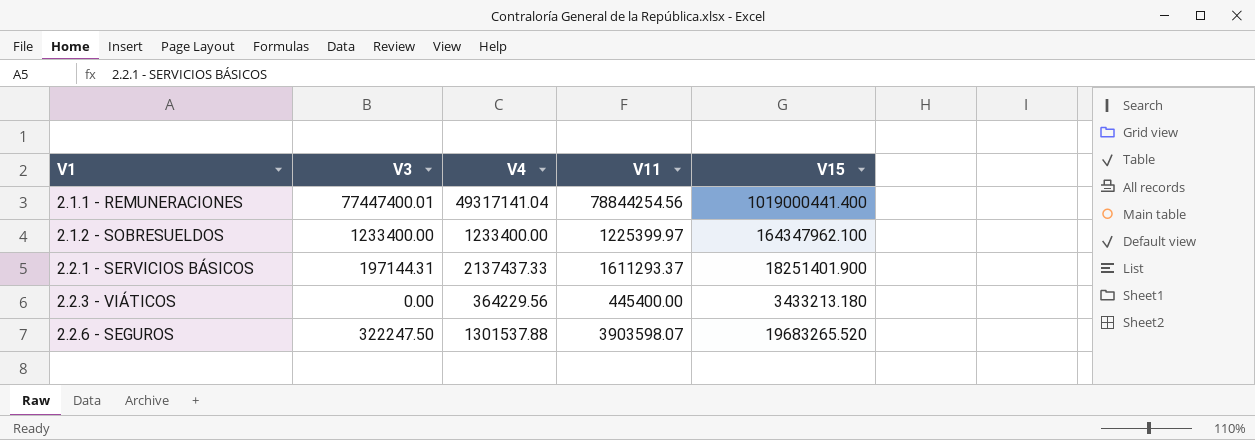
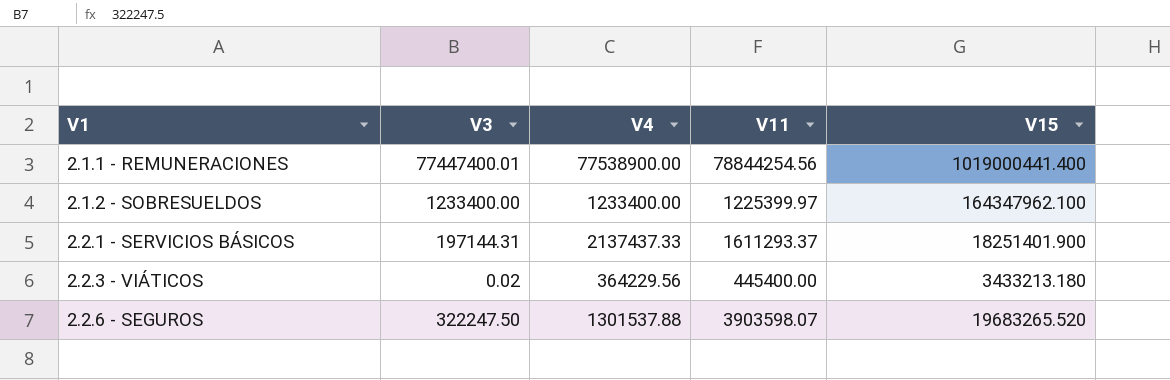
2.1.1 - REMUNERACIONES | V4: 49317141.04 -> 77538900.00
2.2.3 - VIÁTICOS | V3: 0.00 -> 0.02

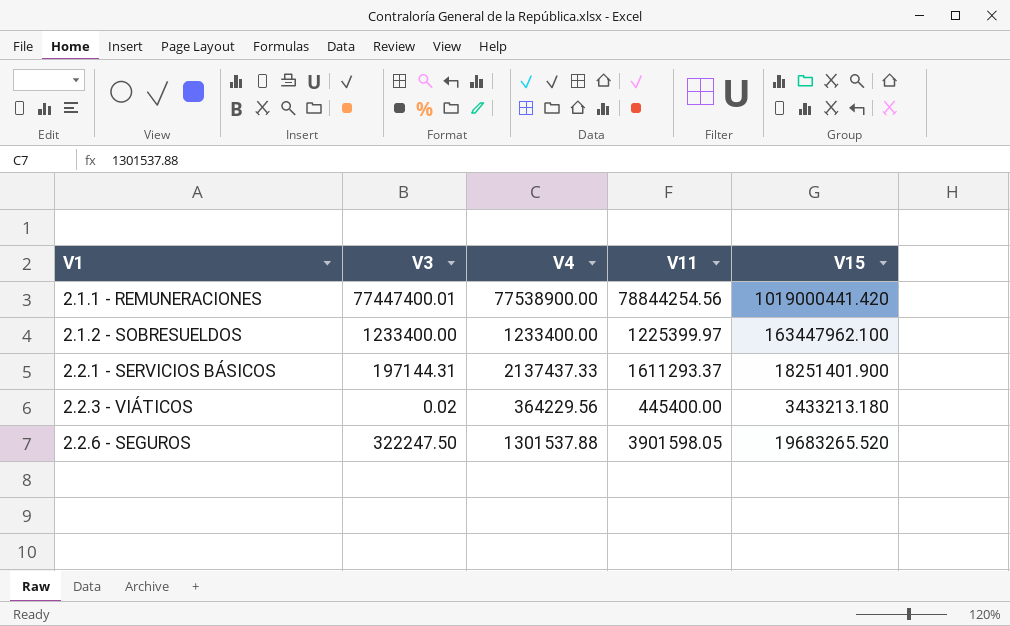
2.1.1 - REMUNERACIONES | V15: 1019000441.400 -> 1019000441.420
2.1.2 - SOBRESUELDOS | V15: 164347962.100 -> 163447962.100
2.2.6 - SEGUROS | V11: 3903598.07 -> 3901598.05

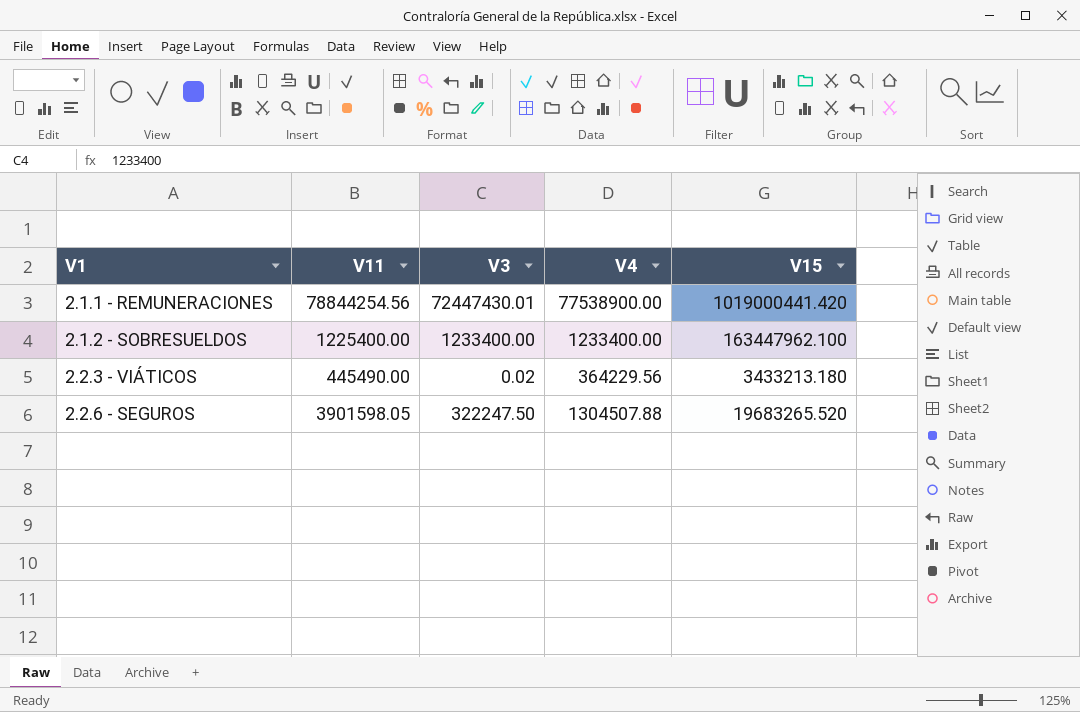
column V11 | position: 4 -> 2
row 2.2.1 - SERVICIOS BÁSICOS: 197144.31 | 2137437.33 | 1611293.37 | 18251401.900 -> none
2.1.1 - REMUNERACIONES | V3: 77447400.01 -> 72447430.01
2.1.2 - SOBRESUELDOS | V11: 1225399.97 -> 1225400.00
2.2.3 - VIÁTICOS | V11: 445400.00 -> 445490.00
2.2.6 - SEGUROS | V4: 1301537.88 -> 1304507.88

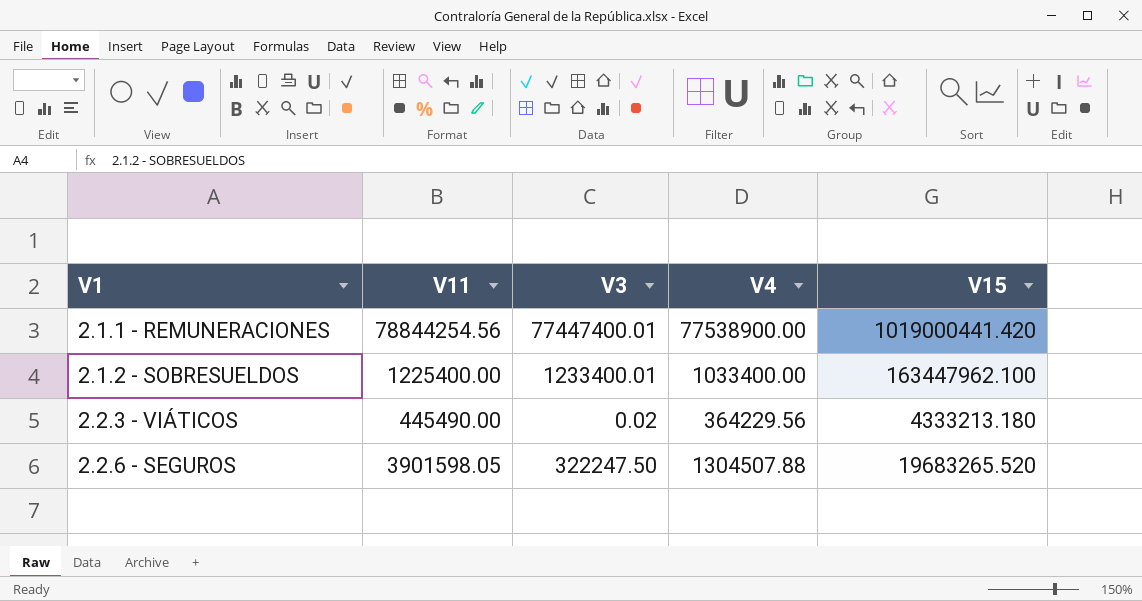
2.1.1 - REMUNERACIONES | V3: 72447430.01 -> 77447400.01
2.1.2 - SOBRESUELDOS | V3: 1233400.00 -> 1233400.01
2.1.2 - SOBRESUELDOS | V4: 1233400.00 -> 1033400.00
2.2.3 - VIÁTICOS | V15: 3433213.180 -> 4333213.180

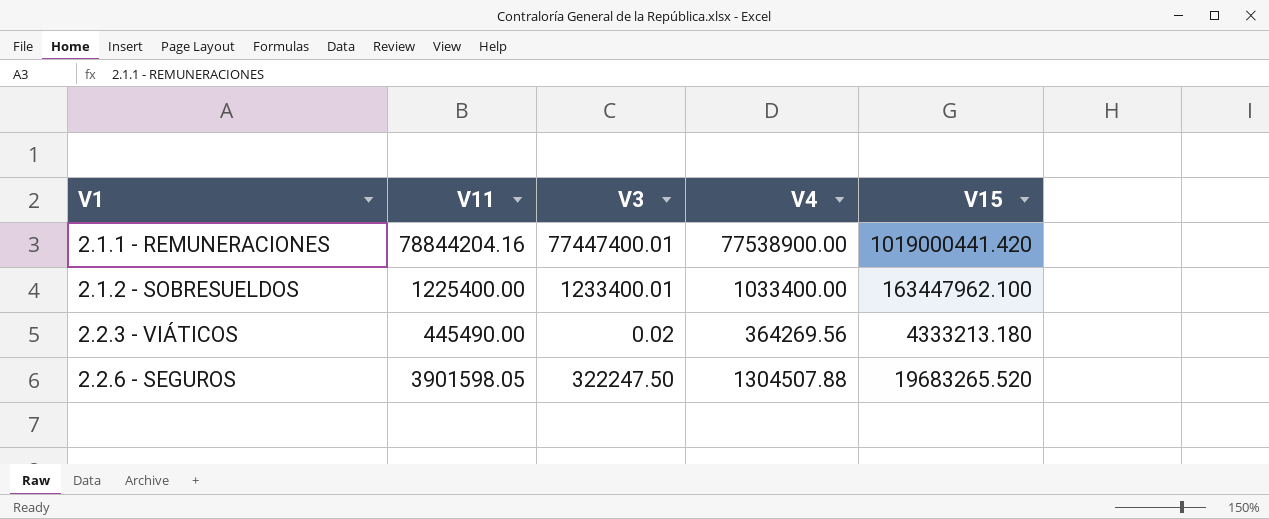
2.1.1 - REMUNERACIONES | V11: 78844254.56 -> 78844204.16
2.2.3 - VIÁTICOS | V4: 364229.56 -> 364269.56

